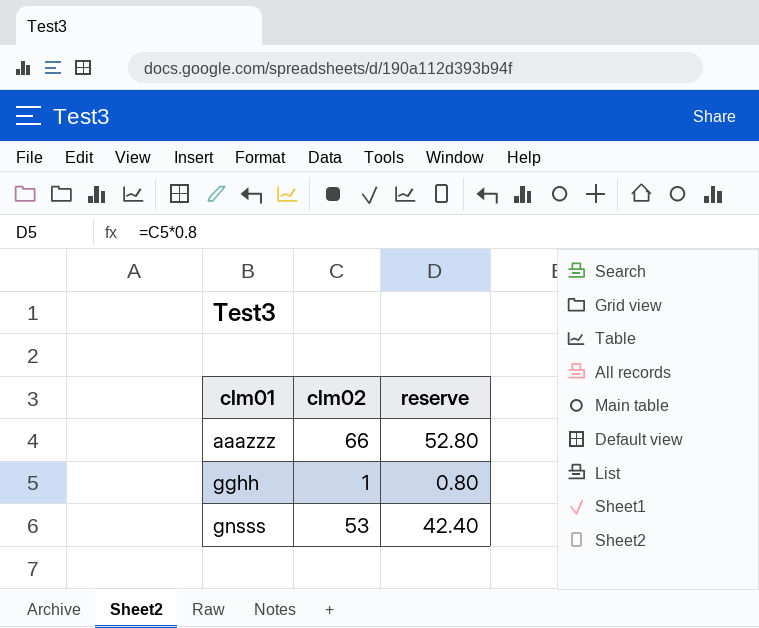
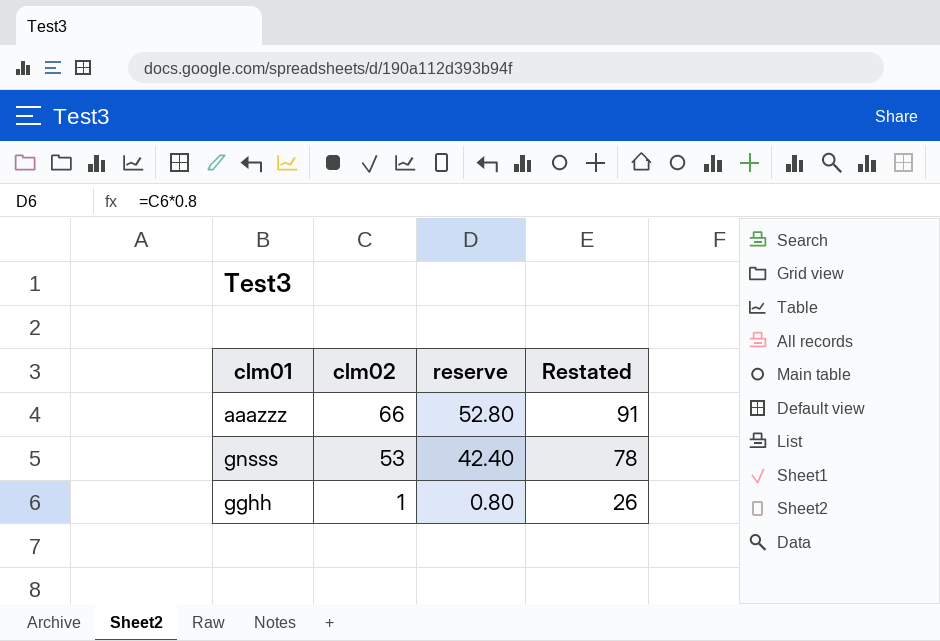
row order: clm01 ascending -> clm02 descending
column Restated | formula: none -> [clm02] + 25

